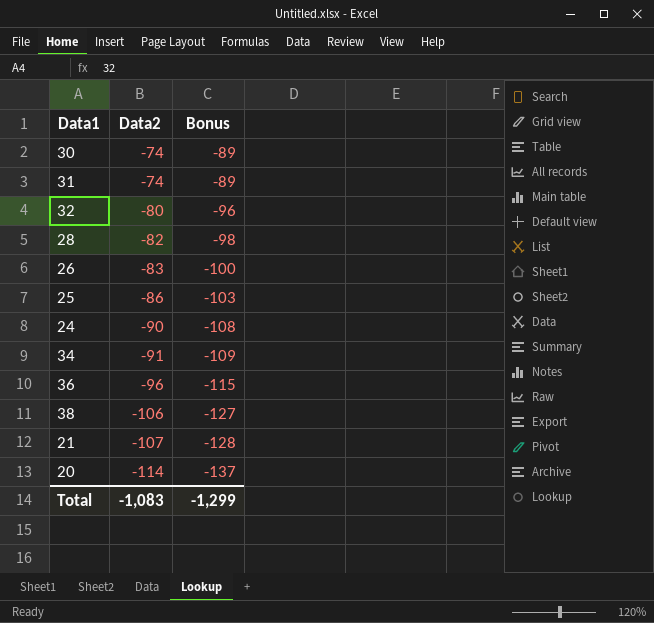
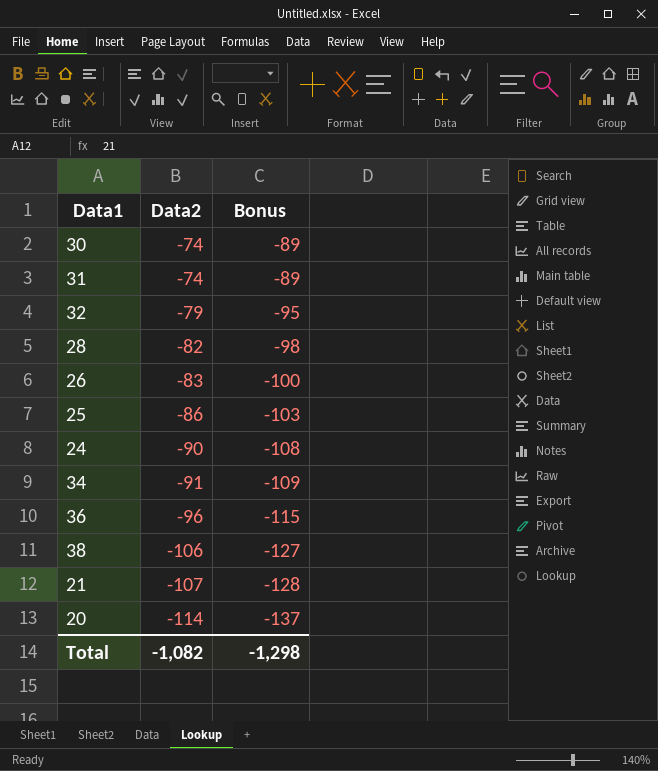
32 | Data2: -80 -> -79
32 | Bonus: -96 -> -95
Total | Data2: -1,083 -> -1,082
Total | Bonus: -1,299 -> -1,298

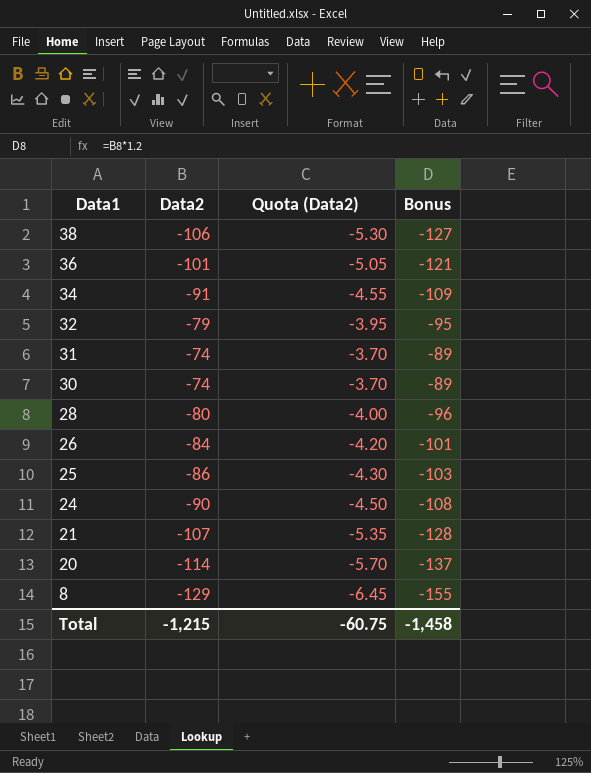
row order: Data2 descending -> Data1 descending
column Quota (Data2) | formula: none -> [Data2] * 0.05
36 | Data2: -96 -> -101
36 | Bonus: -115 -> -121
28 | Data2: -82 -> -80
28 | Bonus: -98 -> -96
26 | Data2: -83 -> -84
26 | Bonus: -100 -> -101
row 8: none -> -129 | -6.45 | -155
Total | Data2: -1,082 -> -1,215
Total | Bonus: -1,298 -> -1,458

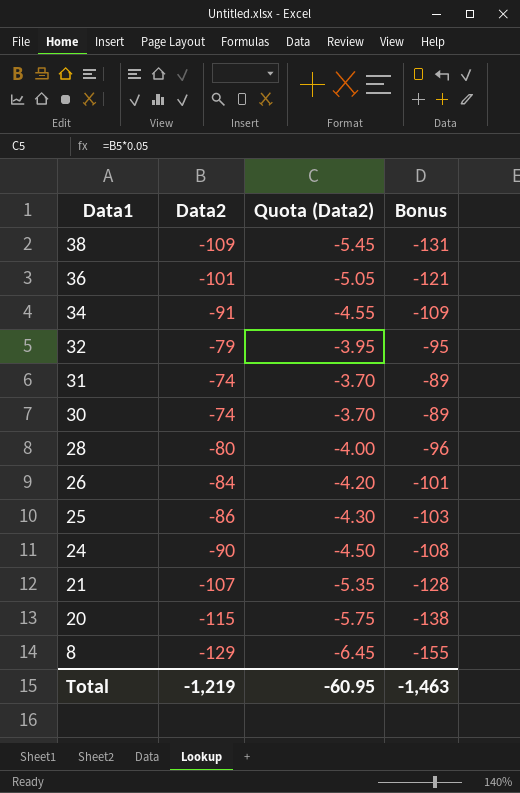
38 | Data2: -106 -> -109
38 | Quota (Data2): -5.30 -> -5.45
38 | Bonus: -127 -> -131
20 | Data2: -114 -> -115
20 | Quota (Data2): -5.70 -> -5.75
20 | Bonus: -137 -> -138
Total | Data2: -1,215 -> -1,219
Total | Quota (Data2): -60.75 -> -60.95
Total | Bonus: -1,458 -> -1,463

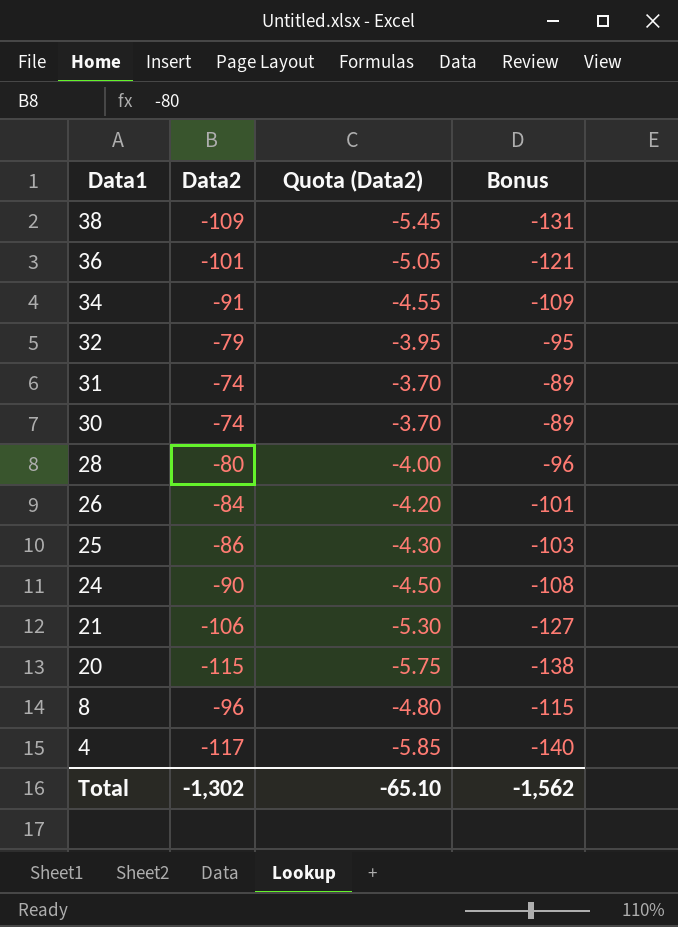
21 | Data2: -107 -> -106
21 | Quota (Data2): -5.35 -> -5.30
21 | Bonus: -128 -> -127
8 | Data2: -129 -> -96
8 | Quota (Data2): -6.45 -> -4.80
8 | Bonus: -155 -> -115
row 4: none -> -117 | -5.85 | -140
Total | Data2: -1,219 -> -1,302
Total | Quota (Data2): -60.95 -> -65.10
Total | Bonus: -1,463 -> -1,562

